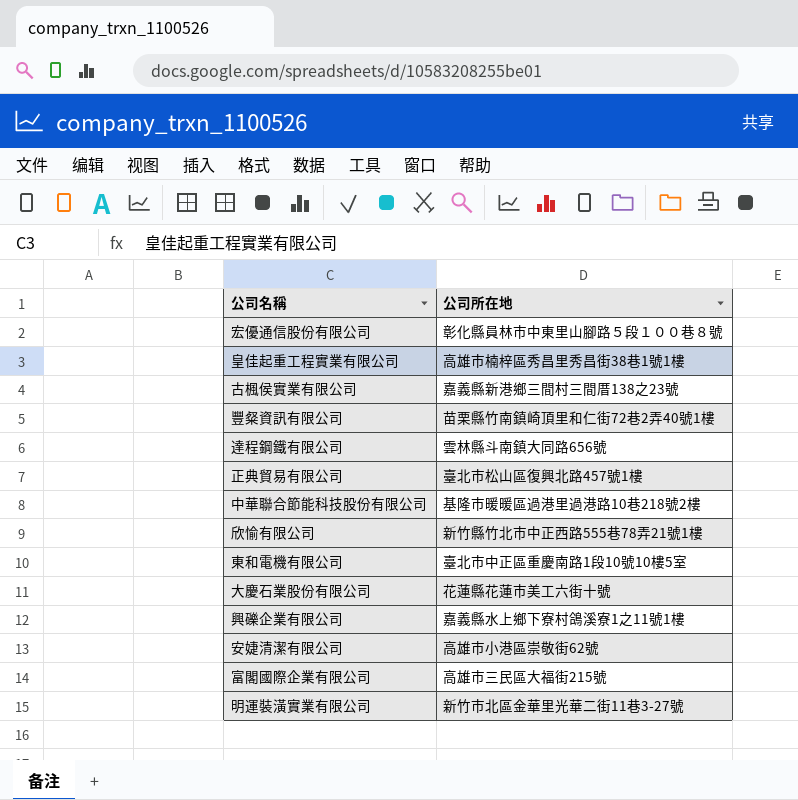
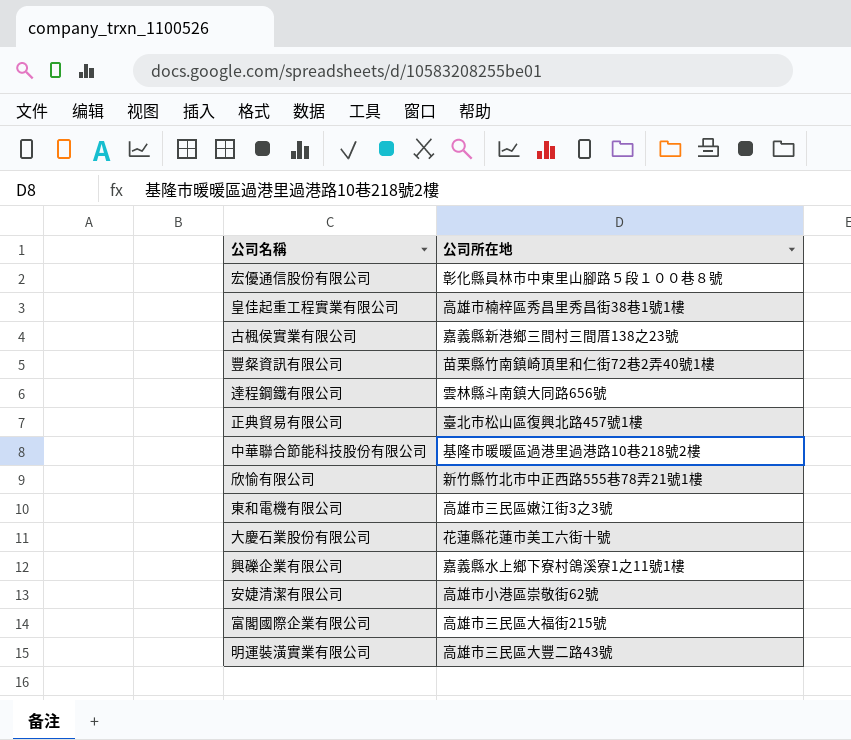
東和電機有限公司 | 公司所在地: 臺北市中正區重慶南路1段10號10樓5室 -> 高雄市三民區嫩江街3之3號
明運裝潢實業有限公司 | 公司所在地: 新竹市北區金華里光華二街11巷3-27號 -> 高雄市三民區大豐二路43號

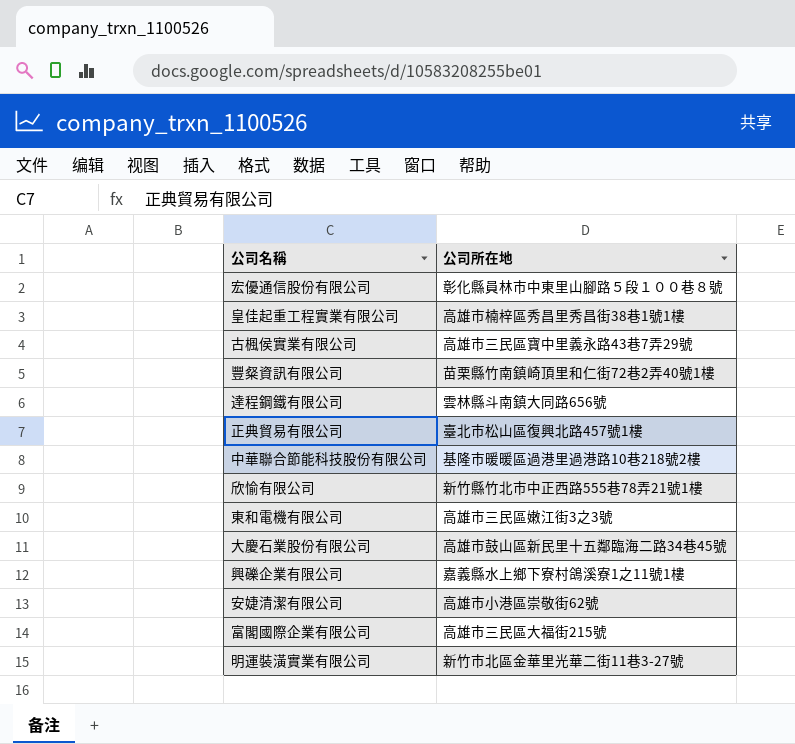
古楓侯實業有限公司 | 公司所在地: 嘉義縣新港鄉三間村三間厝138之23號 -> 高雄市三民區寶中里義永路43巷7弄29號
大慶石業股份有限公司 | 公司所在地: 花蓮縣花蓮市美工六街十號 -> 高雄市鼓山區新民里十五鄰臨海二路34巷45號
明運裝潢實業有限公司 | 公司所在地: 高雄市三民區大豐二路43號 -> 新竹市北區金華里光華二街11巷3-27號

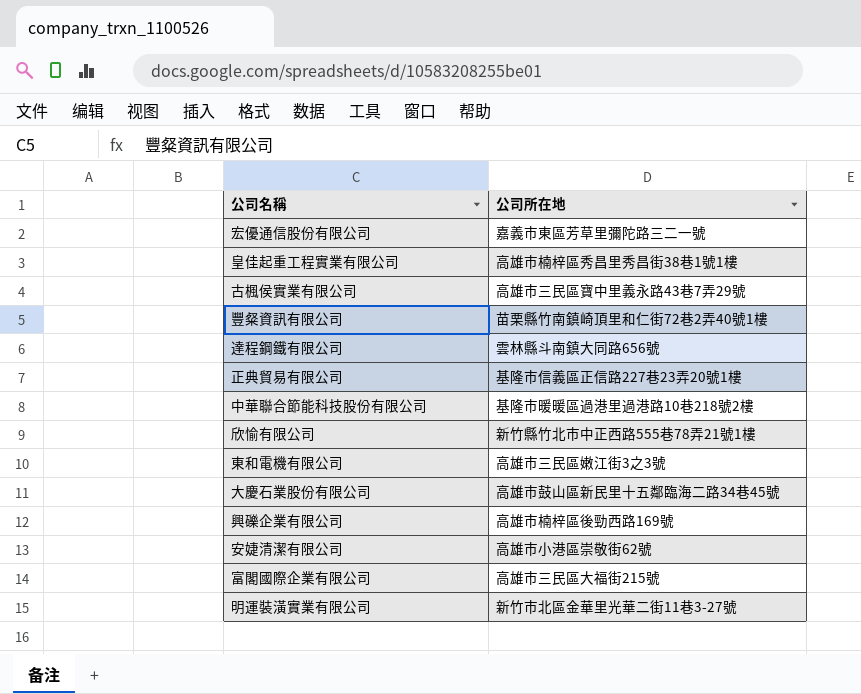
宏優通信股份有限公司 | 公司所在地: 彰化縣員林市中東里山腳路５段１００巷８號 -> 嘉義市東區芳草里彌陀路三二一號
正典貿易有限公司 | 公司所在地: 臺北市松山區復興北路457號1樓 -> 基隆市信義區正信路227巷23弄20號1樓
興礫企業有限公司 | 公司所在地: 嘉義縣水上鄉下寮村鴿溪寮1之11號1樓 -> 高雄市楠梓區後勁西路169號

